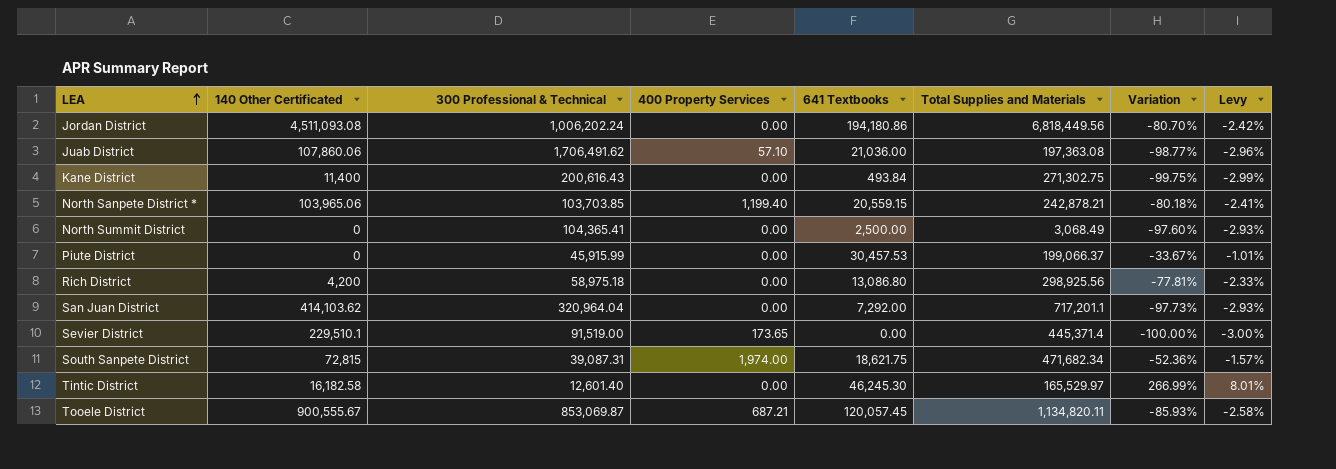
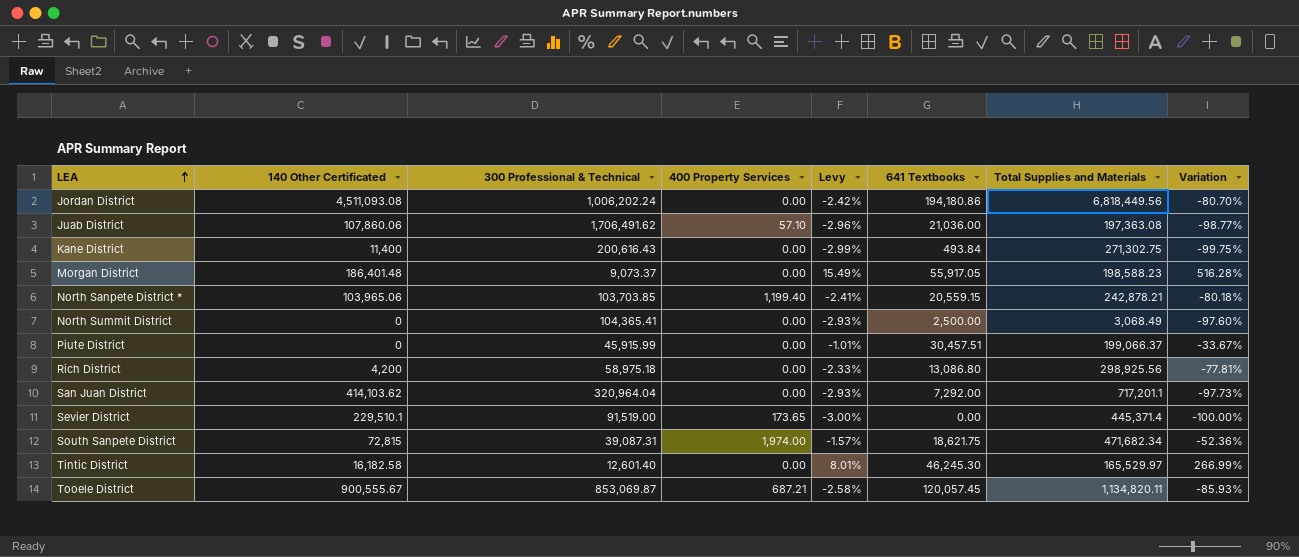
column Levy | position: 8 -> 5
row Morgan District: none -> 186,401.48 | 9,073.37 | 0.00 | 15.49% | 55,917.05 | 198,588.23 | 516.28%
Piute District | 641 Textbooks: 30,457.53 -> 30,457.51

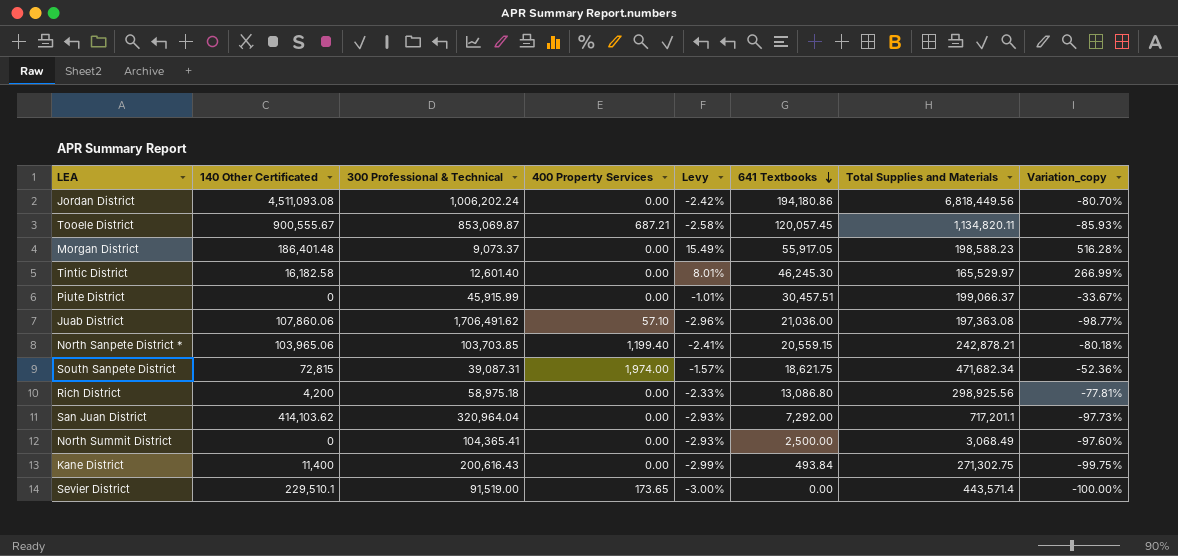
row order: LEA ascending -> 641 Textbooks descending
column name: Variation -> Variation_copy
Sevier District | Total Supplies and Materials: 445,371.4 -> 443,571.4

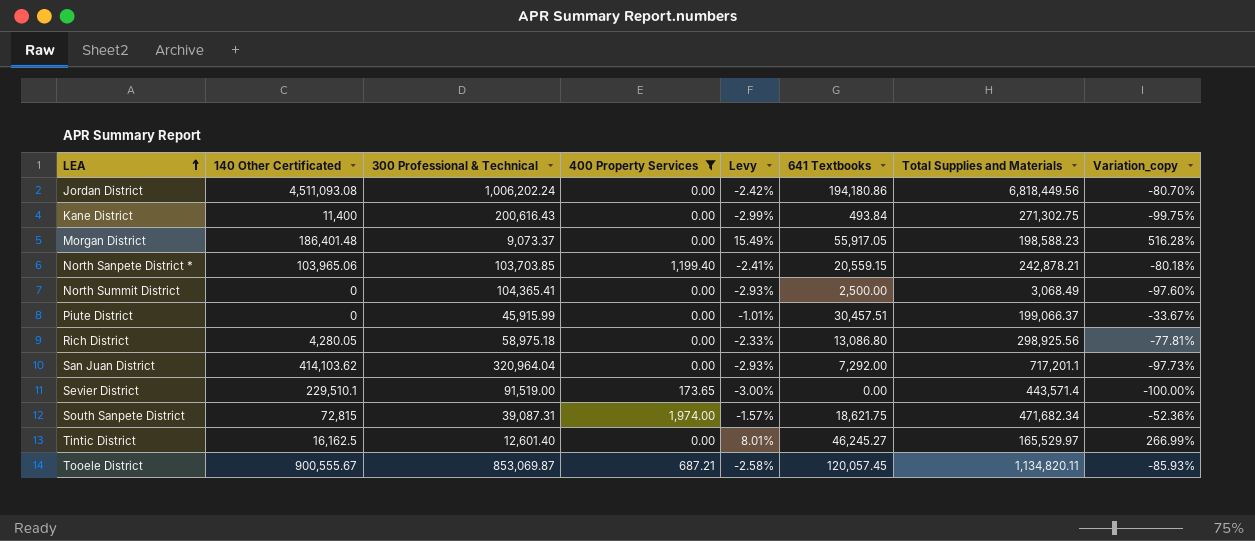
filter: none -> 400 Property Services != 57.10
row order: 641 Textbooks descending -> LEA ascending
Rich District | 140 Other Certificated: 4,200 -> 4,280.05
Tintic District | 140 Other Certificated: 16,182.58 -> 16,162.5
Tintic District | 641 Textbooks: 46,245.30 -> 46,245.27

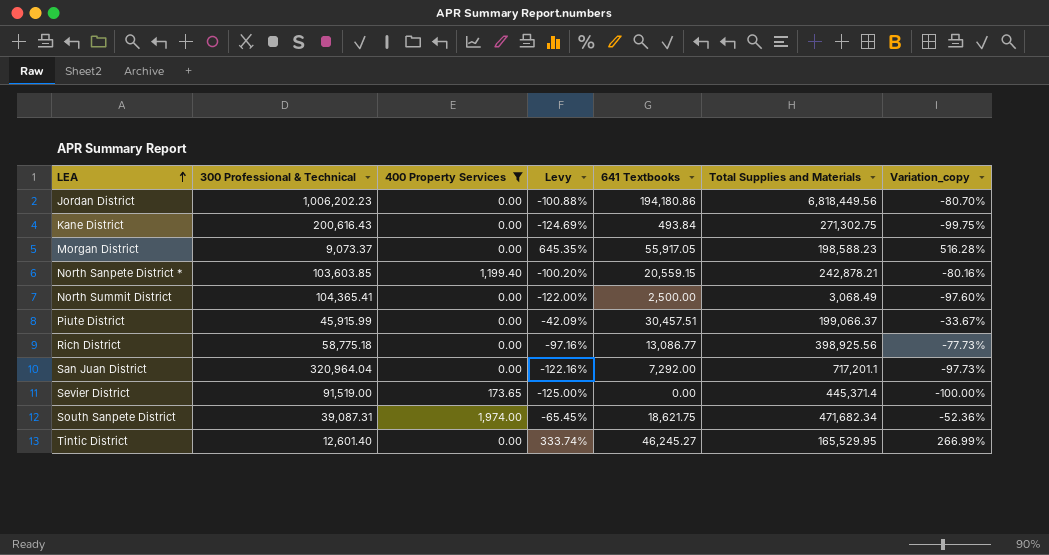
column 140 Other Certificated | position: 2 -> none
column Levy | formula: [Variation_copy] * 0.03 -> [Variation_copy] * 1.25
row Tooele District: 900,555.67 | 853,069.87 | 687.21 | -2.58% | 120,057.45 | 1,134,820.11 | -85.93% -> none
Jordan District | 300 Professional & Technical: 1,006,202.24 -> 1,006,202.23
North Sanpete District * | 300 Professional & Technical: 103,703.85 -> 103,603.85
North Sanpete District * | Variation_copy: -80.18% -> -80.16%
Rich District | 300 Professional & Technical: 58,975.18 -> 58,775.18
Rich District | 641 Textbooks: 13,086.80 -> 13,086.77
Rich District | Total Supplies and Materials: 298,925.56 -> 398,925.56
Rich District | Variation_copy: -77.81% -> -77.73%
Sevier District | Total Supplies and Materials: 443,571.4 -> 445,371.4
Tintic District | Total Supplies and Materials: 165,529.97 -> 165,529.95

